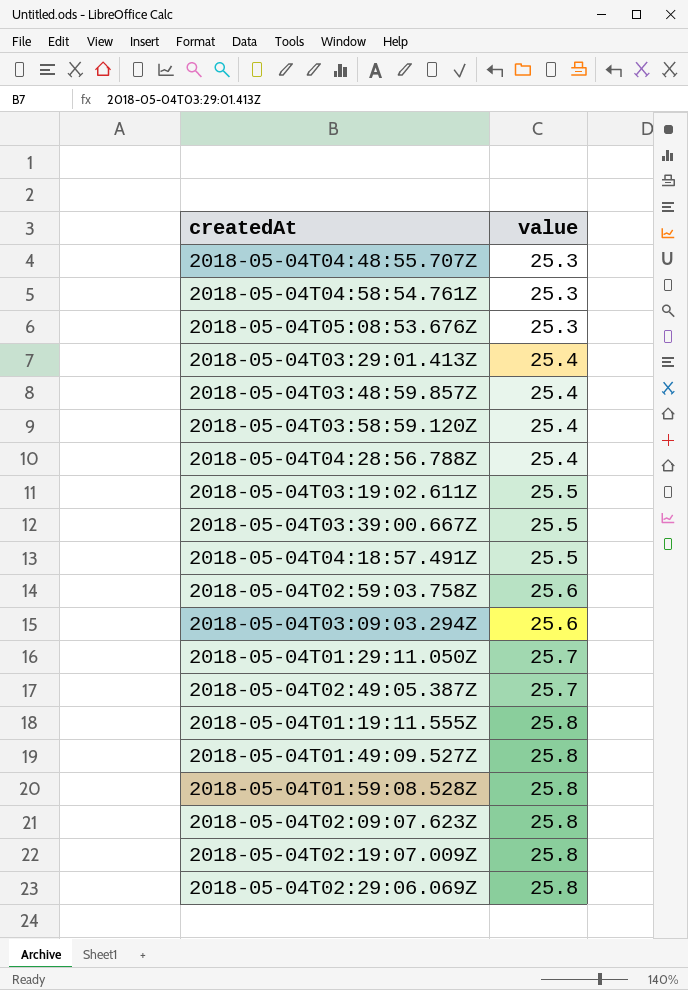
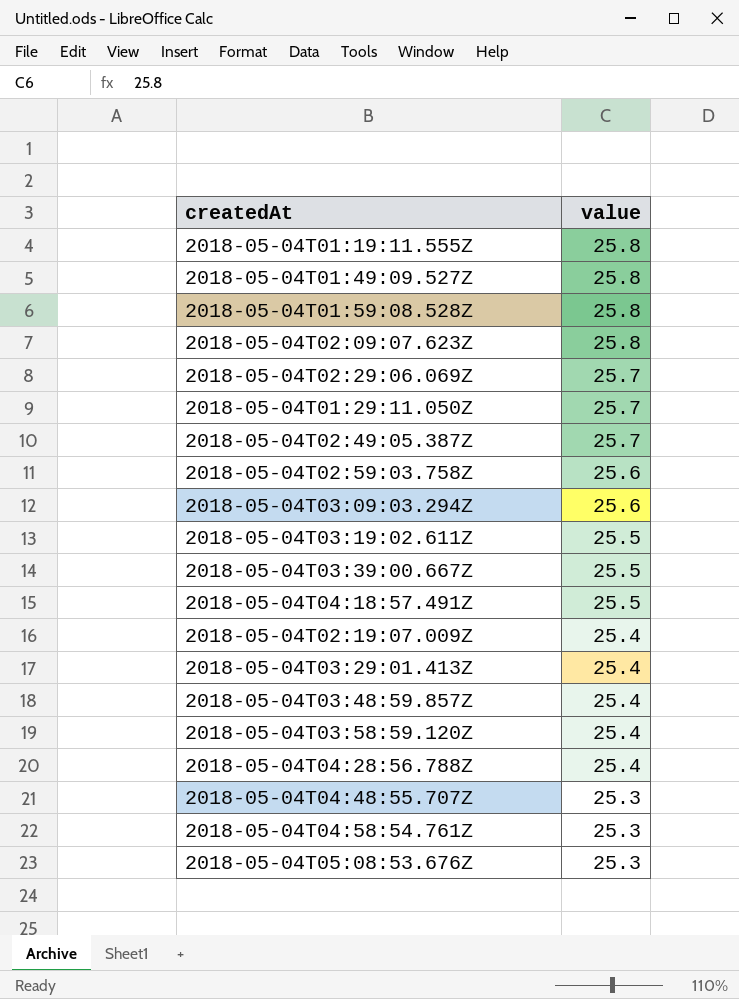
row order: value ascending -> value descending
2018-05-04T02:29:06.069Z | value: 25.8 -> 25.7
2018-05-04T02:19:07.009Z | value: 25.8 -> 25.4

